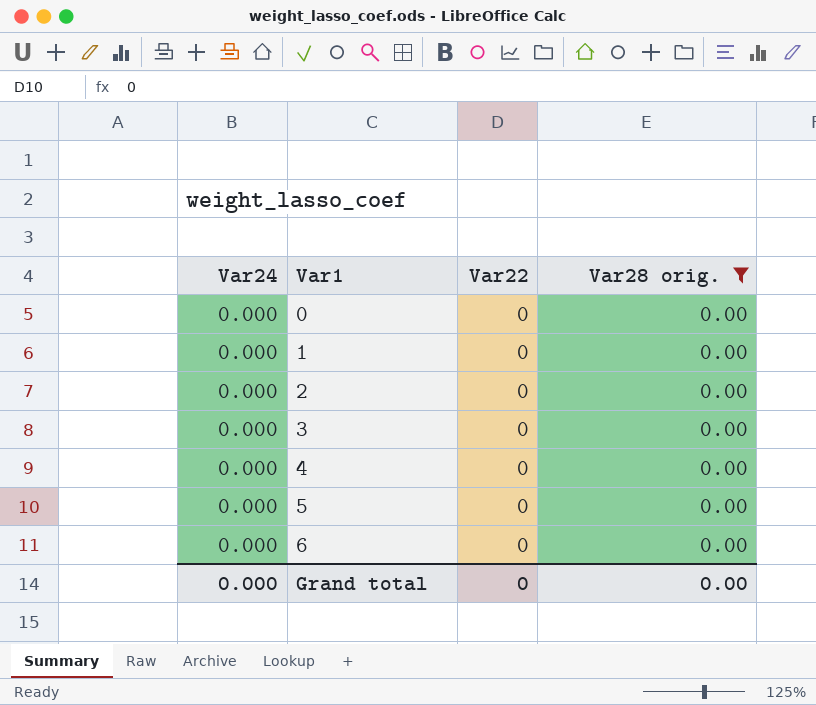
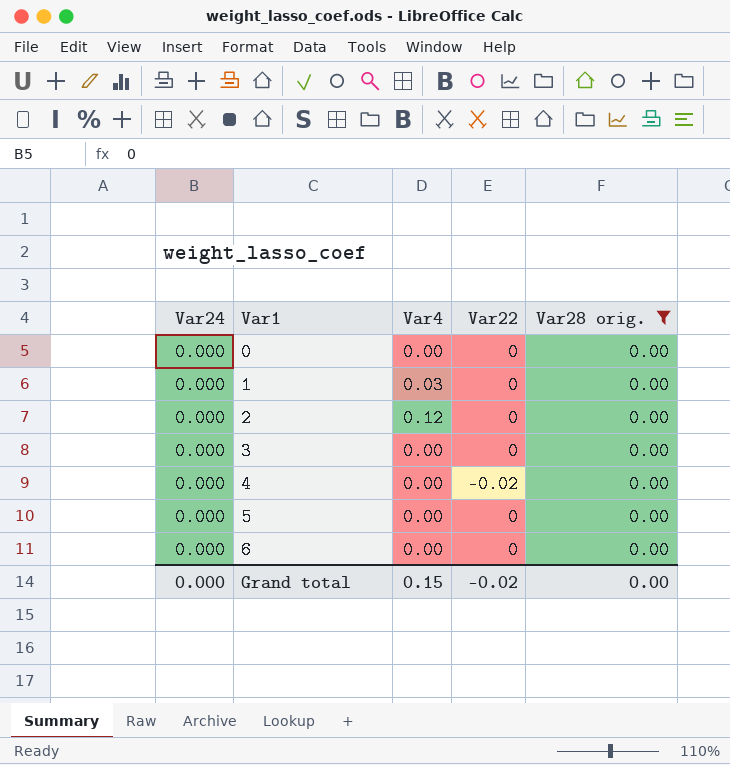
column Var4 | position: none -> 3
4 | Var22: 0 -> -0.02
Grand total | Var22: 0 -> -0.02

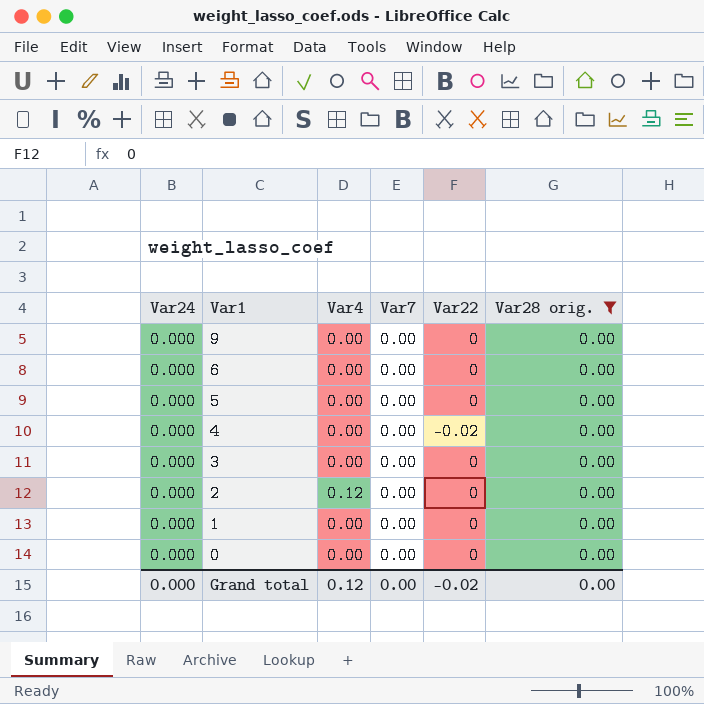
row order: Var1 ascending -> Var1 descending
column Var7 | position: none -> 4
row 9: none -> 0.000 | 0.00 | 0.00 | 0 | 0.00
1 | Var4: 0.03 -> 0.00
Grand total | Var4: 0.15 -> 0.12

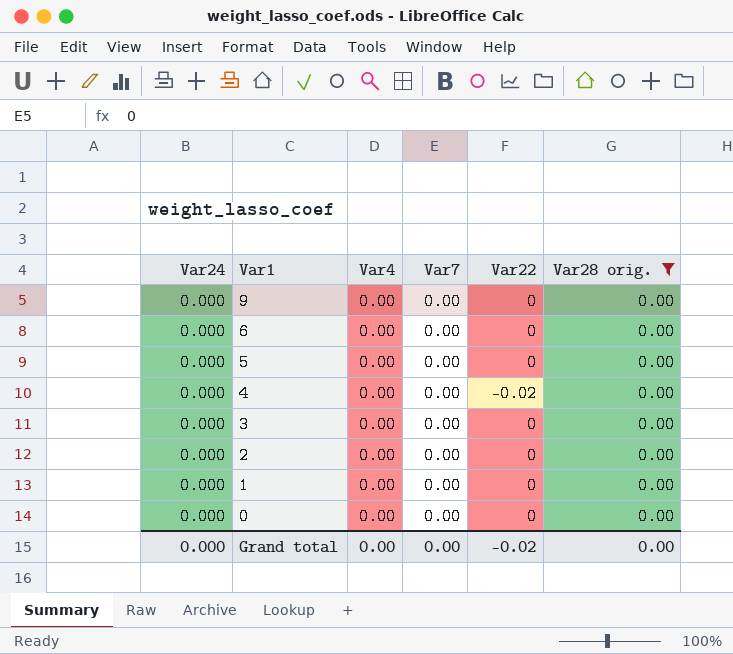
2 | Var4: 0.12 -> 0.00
Grand total | Var4: 0.12 -> 0.00

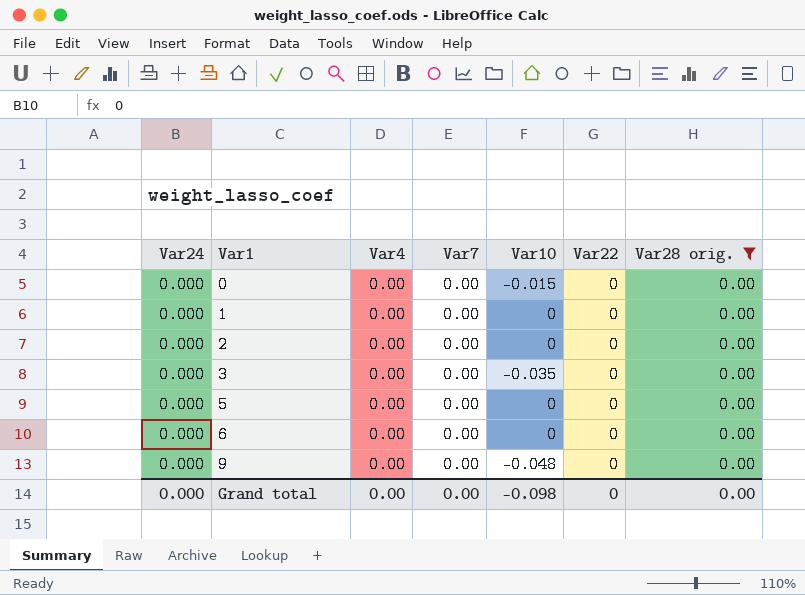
row order: Var1 descending -> Var1 ascending
column Var10 | position: none -> 5
row 4: 0.000 | 0.00 | 0.00 | -0.02 | 0.00 -> none
Grand total | Var22: -0.02 -> 0

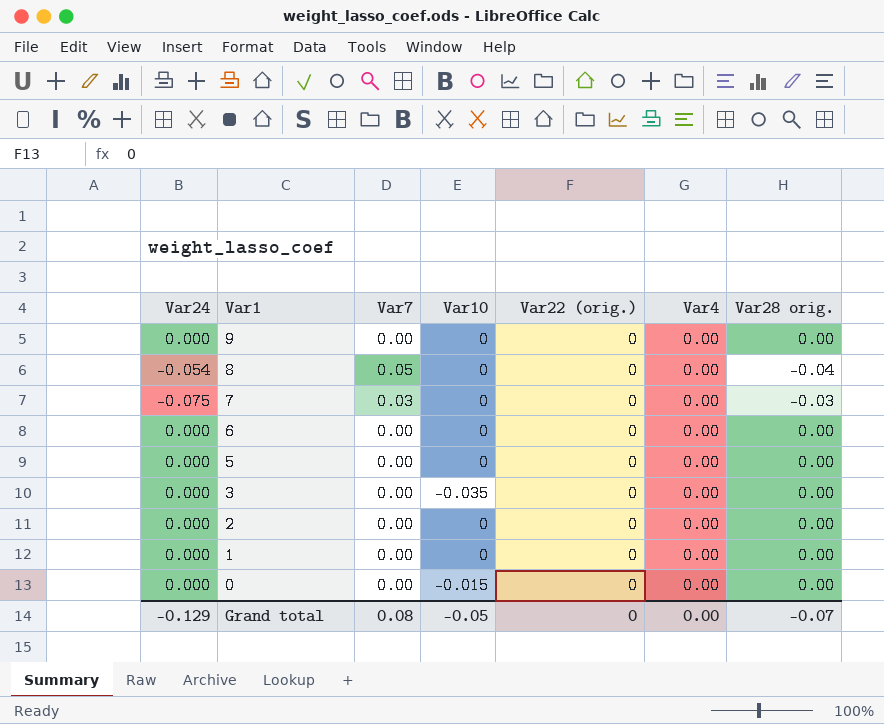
filter: Var28 orig. = 0.00 -> none
row order: Var1 ascending -> Var1 descending
column name: Var22 -> Var22 (orig.)
column Var4 | position: 3 -> 6
9 | Var10: -0.048 -> 0
Grand total | Var24: 0.000 -> -0.129
Grand total | Var7: 0.00 -> 0.08
Grand total | Var10: -0.098 -> -0.05
Grand total | Var28 orig.: 0.00 -> -0.07

